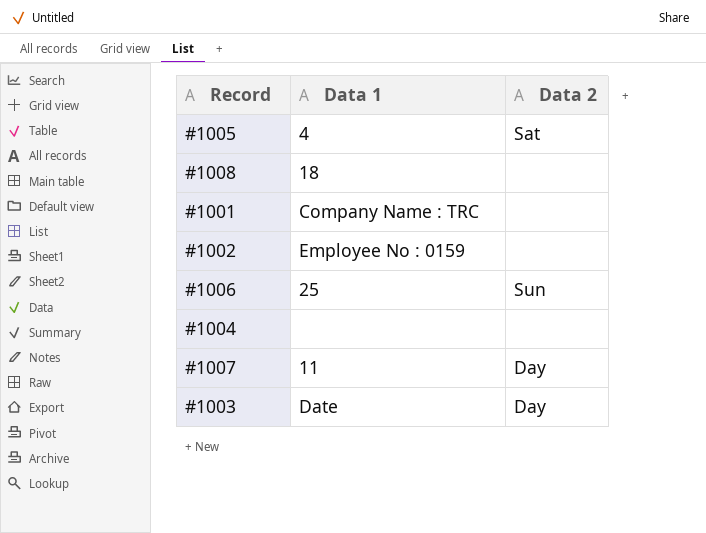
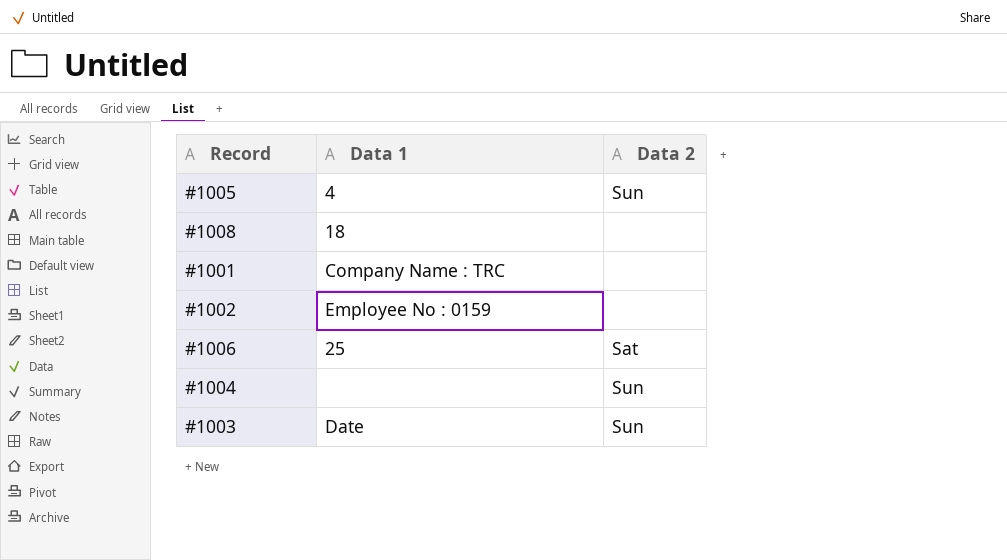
row #1007: 11 | Day -> none
#1005 | Data 2: Sat -> Sun
#1006 | Data 2: Sun -> Sat
#1004 | Data 2: none -> Sun
#1003 | Data 2: Day -> Sun

